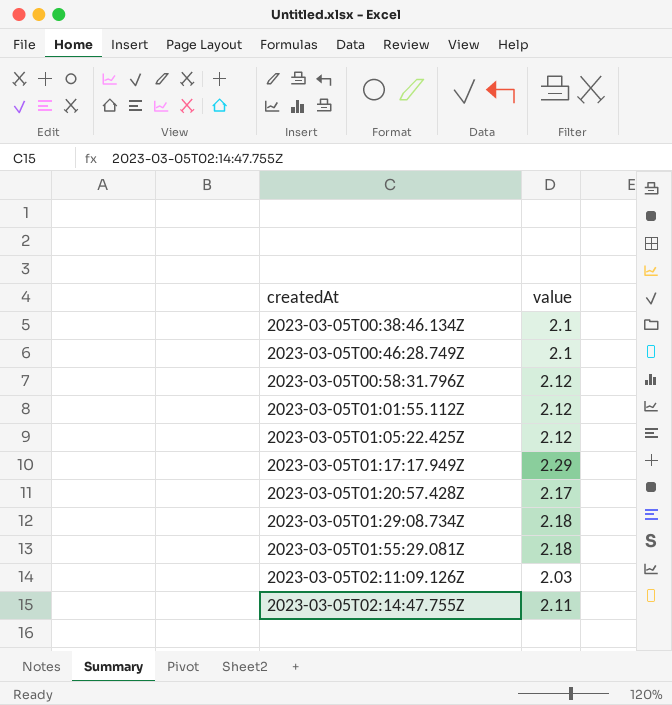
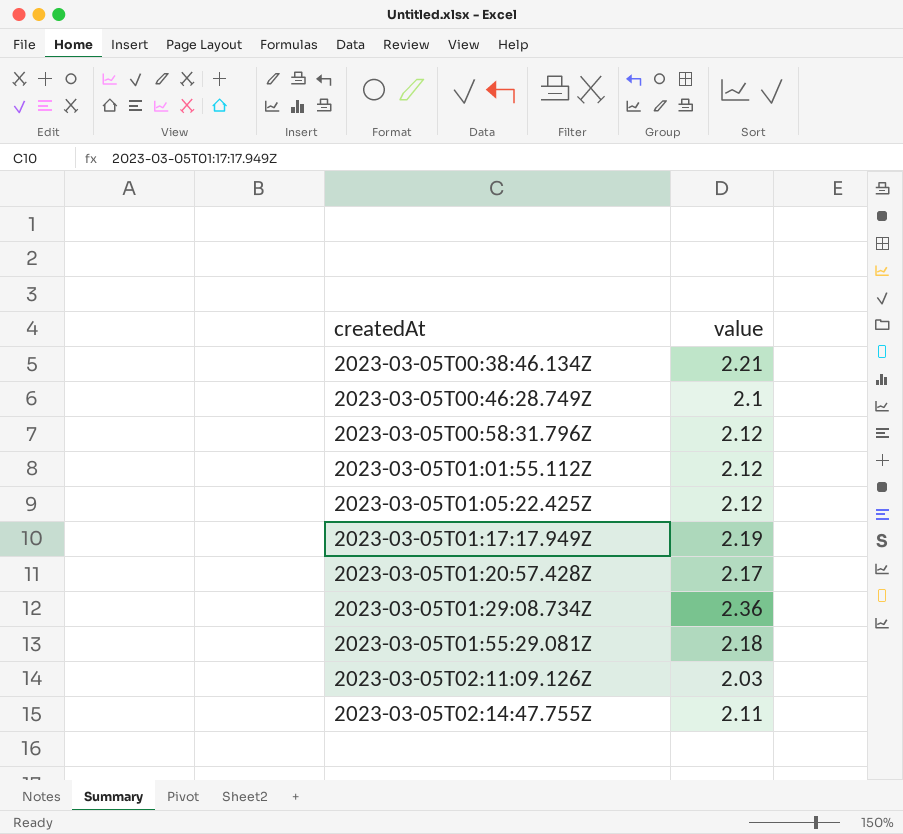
2023-03-05T00:38:46.134Z | value: 2.1 -> 2.21
2023-03-05T01:17:17.949Z | value: 2.29 -> 2.19
2023-03-05T01:29:08.734Z | value: 2.18 -> 2.36

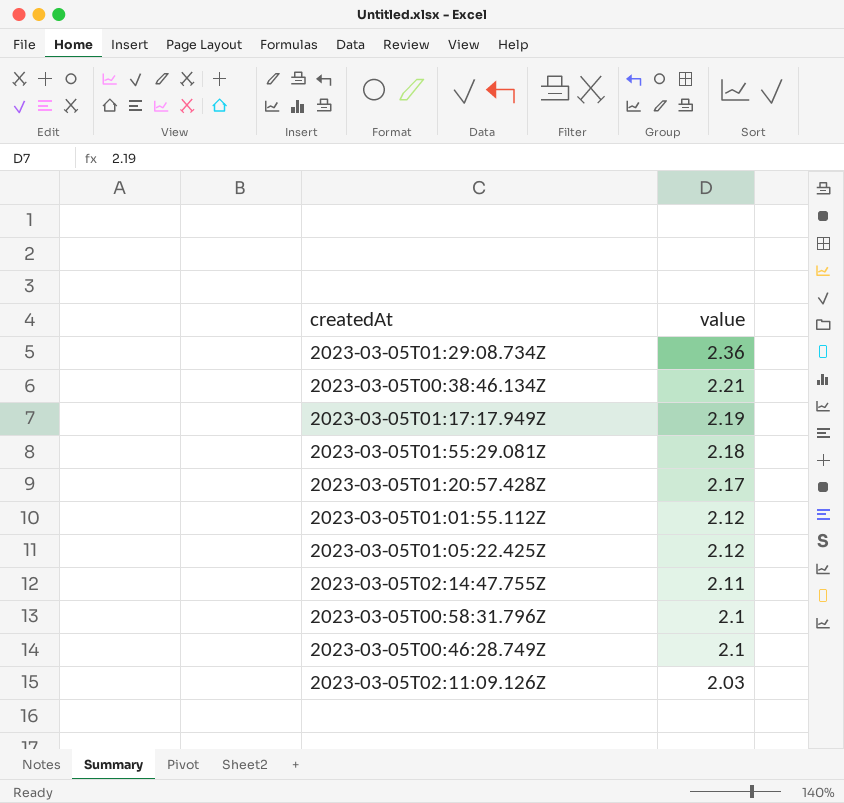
row order: createdAt ascending -> value descending
2023-03-05T00:58:31.796Z | value: 2.12 -> 2.1

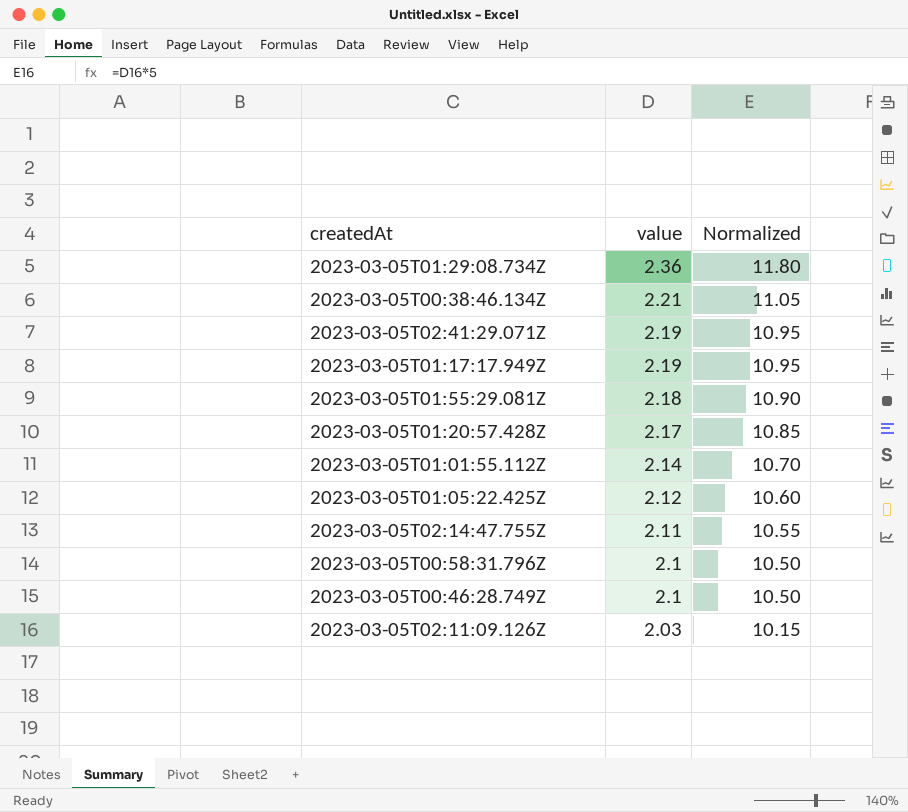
column Normalized | formula: none -> [value] * 5
row 2023-03-05T02:41:29.071Z: none -> 2.19 | 10.95
2023-03-05T01:01:55.112Z | value: 2.12 -> 2.14

